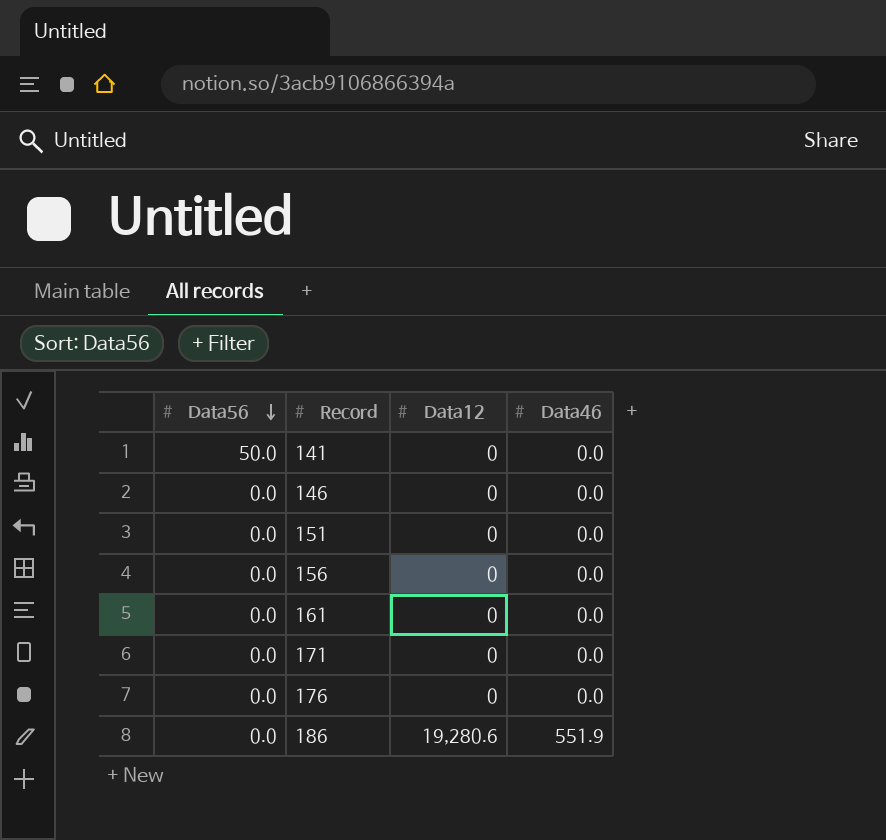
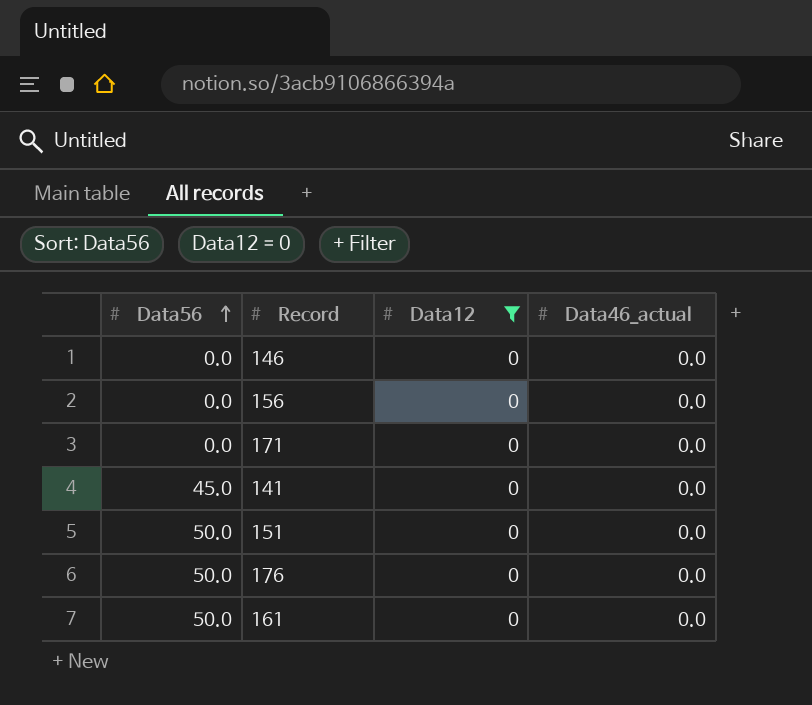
filter: none -> Data12 = 0
row order: Data56 descending -> Data56 ascending
column name: Data46 -> Data46_actual
141 | Data56: 50.0 -> 45.0
151 | Data56: 0.0 -> 50.0
176 | Data56: 0.0 -> 50.0
161 | Data56: 0.0 -> 50.0

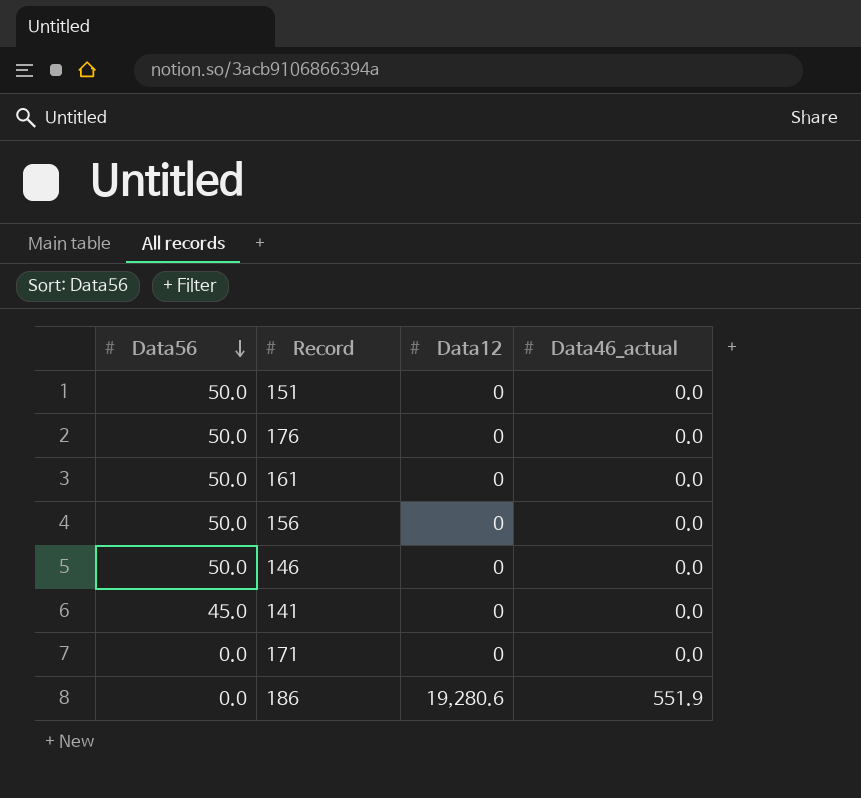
filter: Data12 = 0 -> none
row order: Data56 ascending -> Data56 descending
156 | Data56: 0.0 -> 50.0
146 | Data56: 0.0 -> 50.0

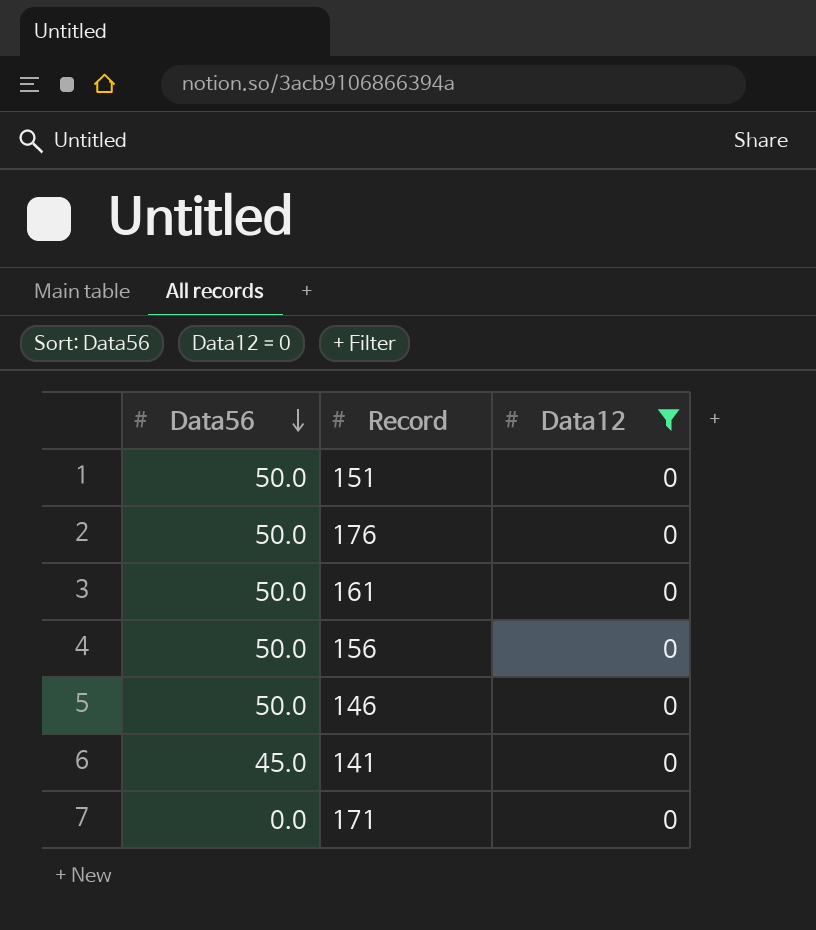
filter: none -> Data12 = 0
column Data46_actual | position: 4 -> none

